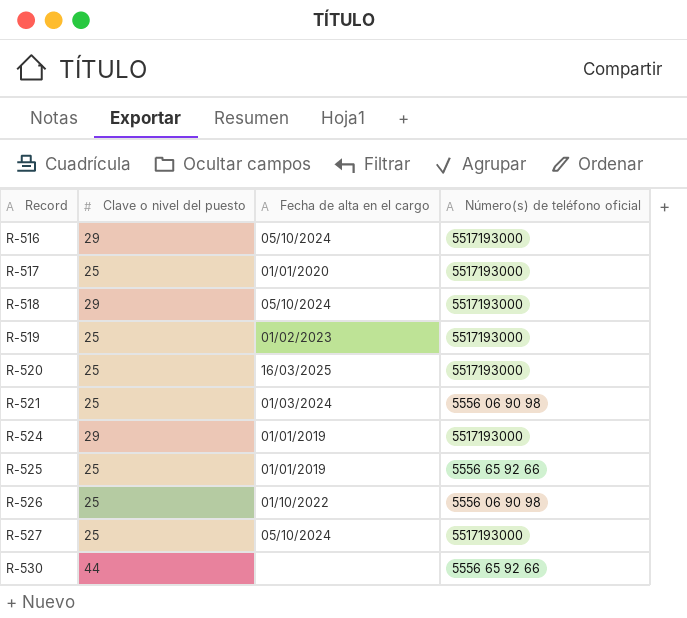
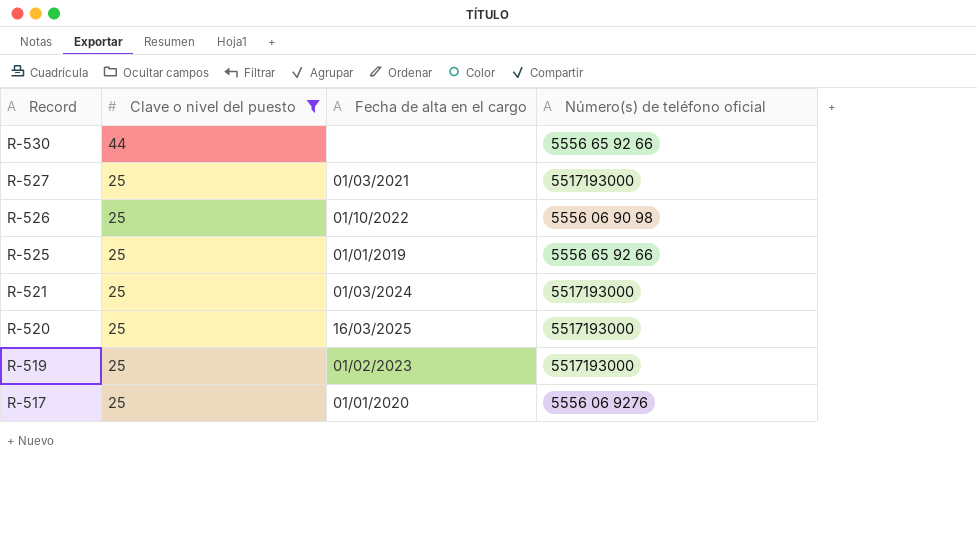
filter: none -> Clave o nivel del puesto != 29
row order: Record ascending -> Record descending
R-527 | Fecha de alta en el cargo: 05/10/2024 -> 01/03/2021
R-521 | Número(s) de teléfono oficial: 5556 06 90 98 -> 5517193000
R-517 | Número(s) de teléfono oficial: 5517193000 -> 5556 06 9276

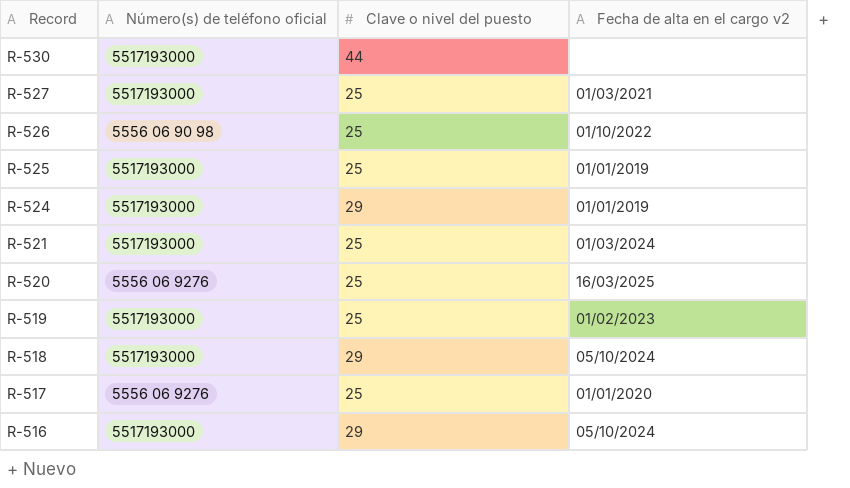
filter: Clave o nivel del puesto != 29 -> none
column Número(s) de teléfono oficial | position: 4 -> 2
column name: Fecha de alta en el cargo -> Fecha de alta en el cargo v2
R-530 | Número(s) de teléfono oficial: 5556 65 92 66 -> 5517193000
R-525 | Número(s) de teléfono oficial: 5556 65 92 66 -> 5517193000
R-520 | Número(s) de teléfono oficial: 5517193000 -> 5556 06 9276

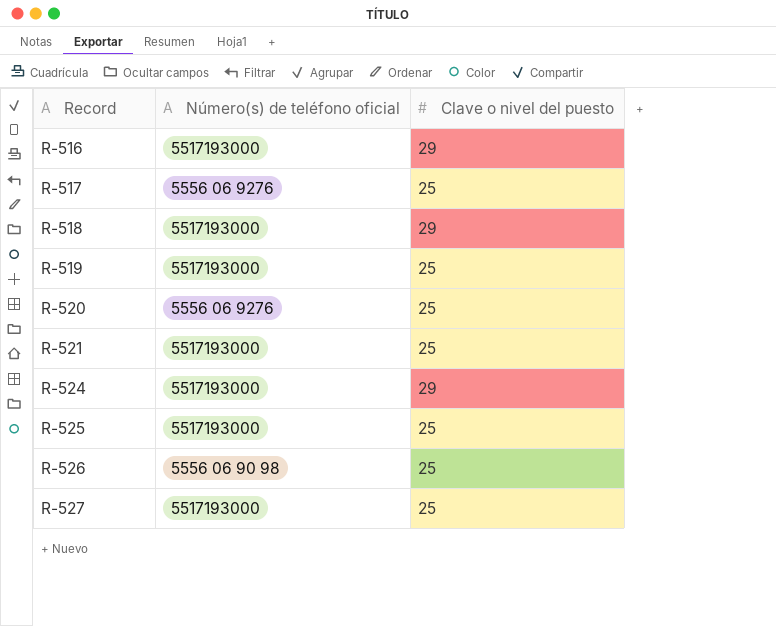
row order: Record descending -> Record ascending
column Fecha de alta en el cargo v2 | position: 4 -> none
row R-530: 5517193000 | 44 | none -> none

